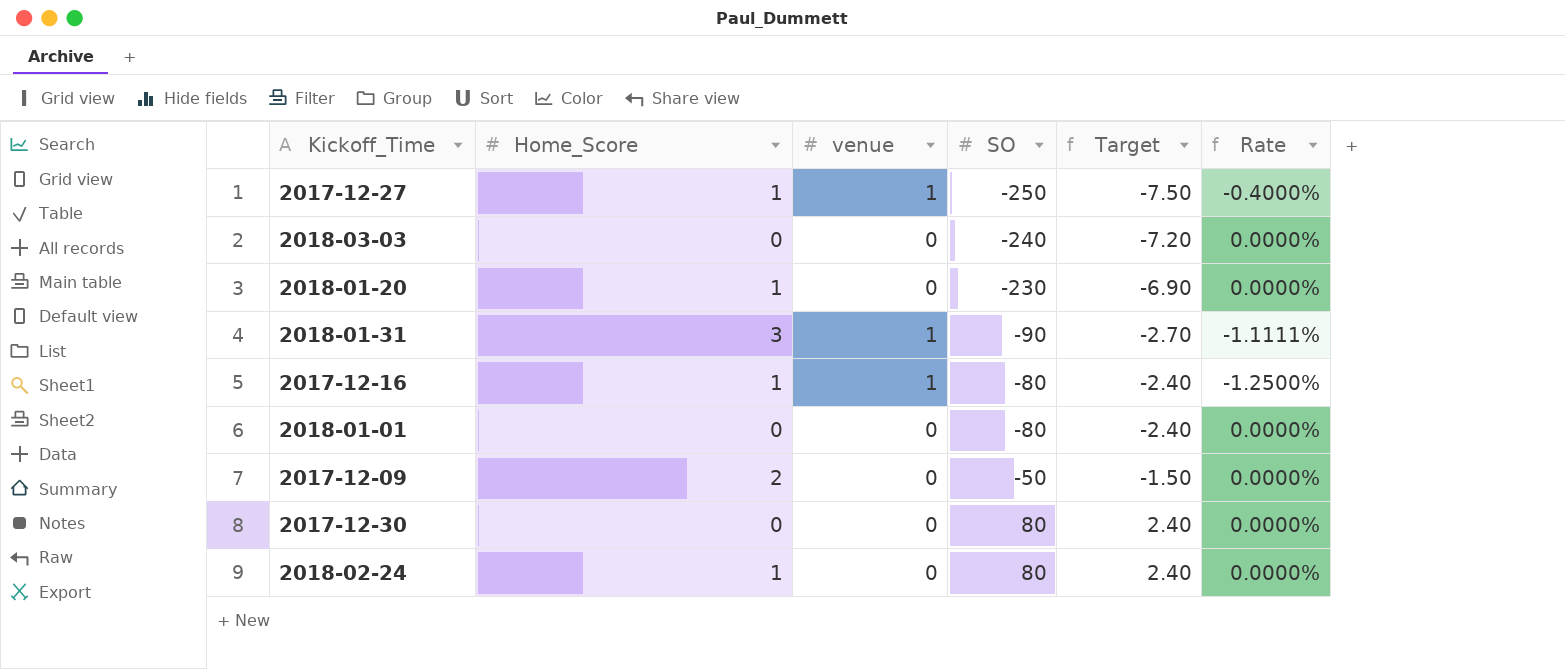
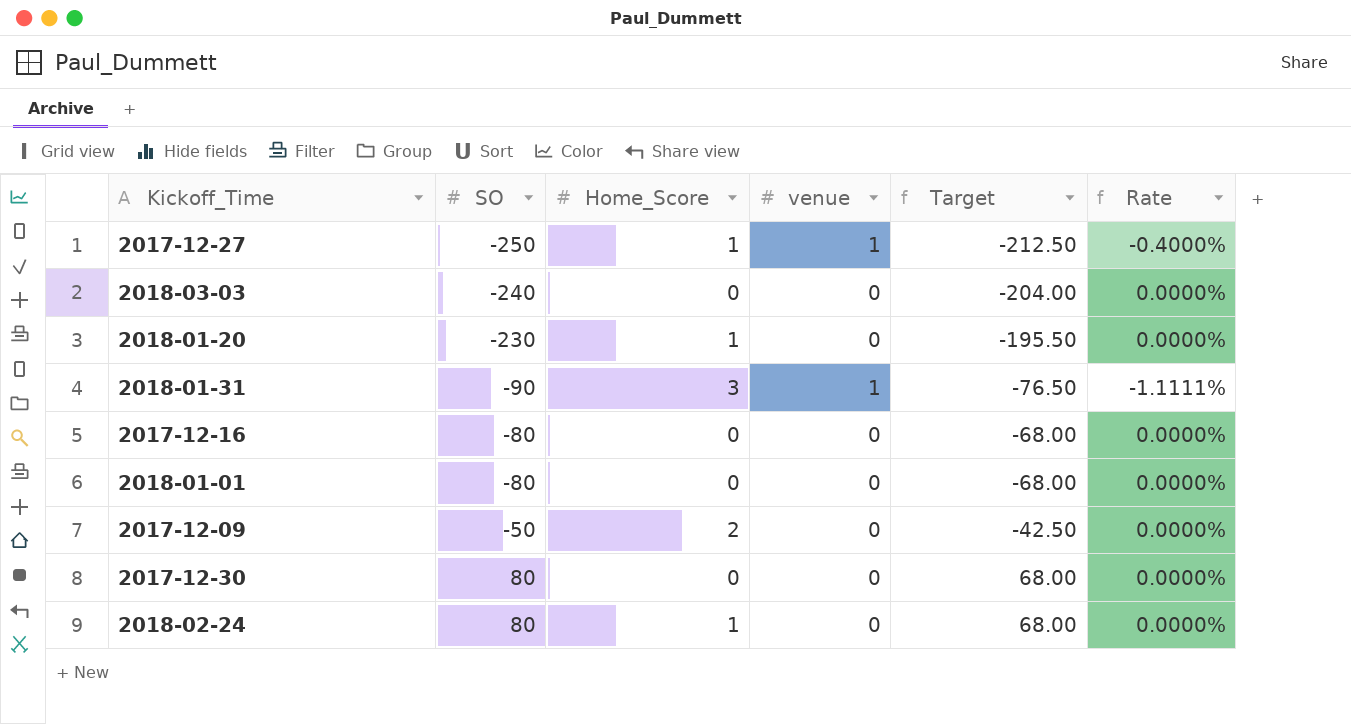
column SO | position: 4 -> 2
column Target | formula: [SO] * 0.03 -> [SO] * 0.85
2017-12-16 | Home_Score: 1 -> 0
2017-12-16 | venue: 1 -> 0
2017-12-16 | Rate: -1.2500% -> 0.0000%

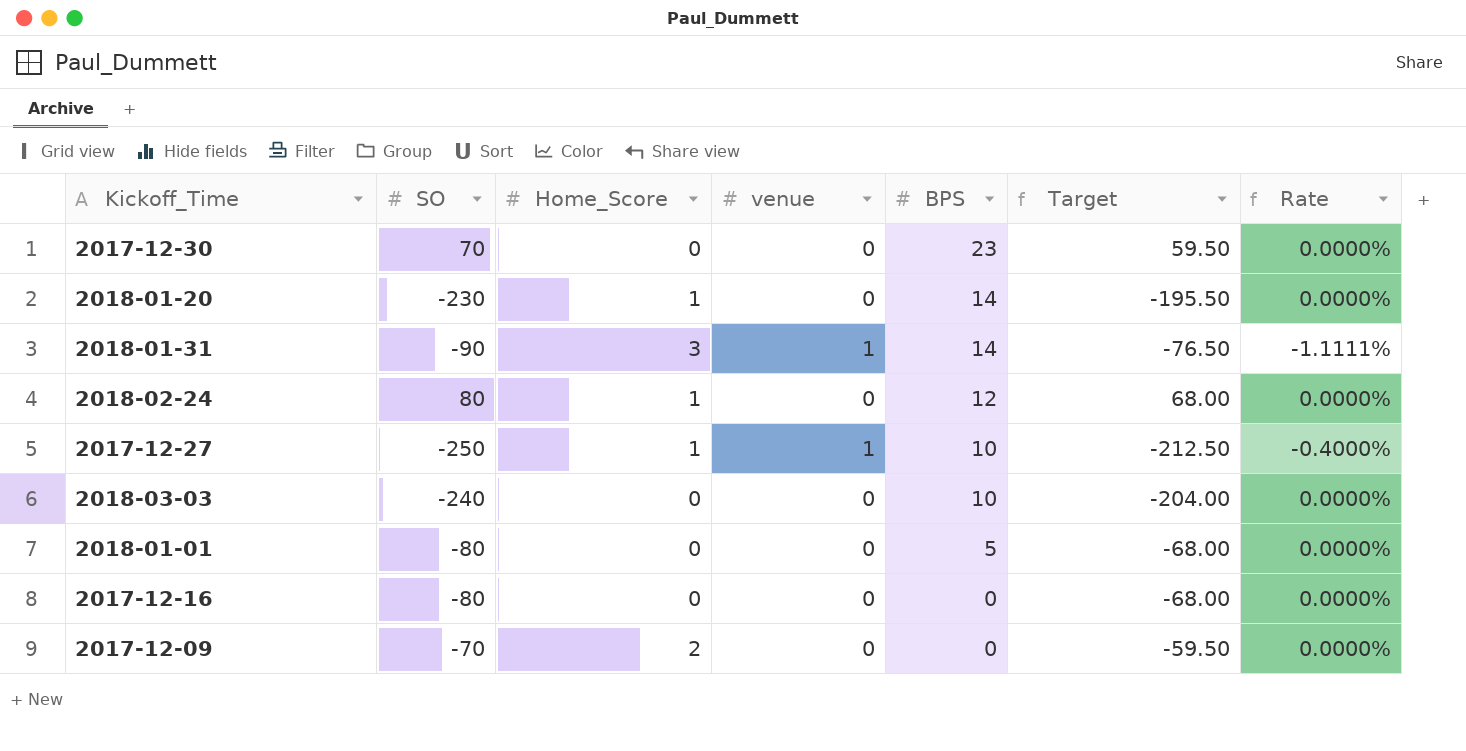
row order: SO ascending -> BPS descending
column BPS | position: none -> 5
2017-12-30 | SO: 80 -> 70
2017-12-30 | Target: 68.00 -> 59.50
2017-12-09 | SO: -50 -> -70
2017-12-09 | Target: -42.50 -> -59.50

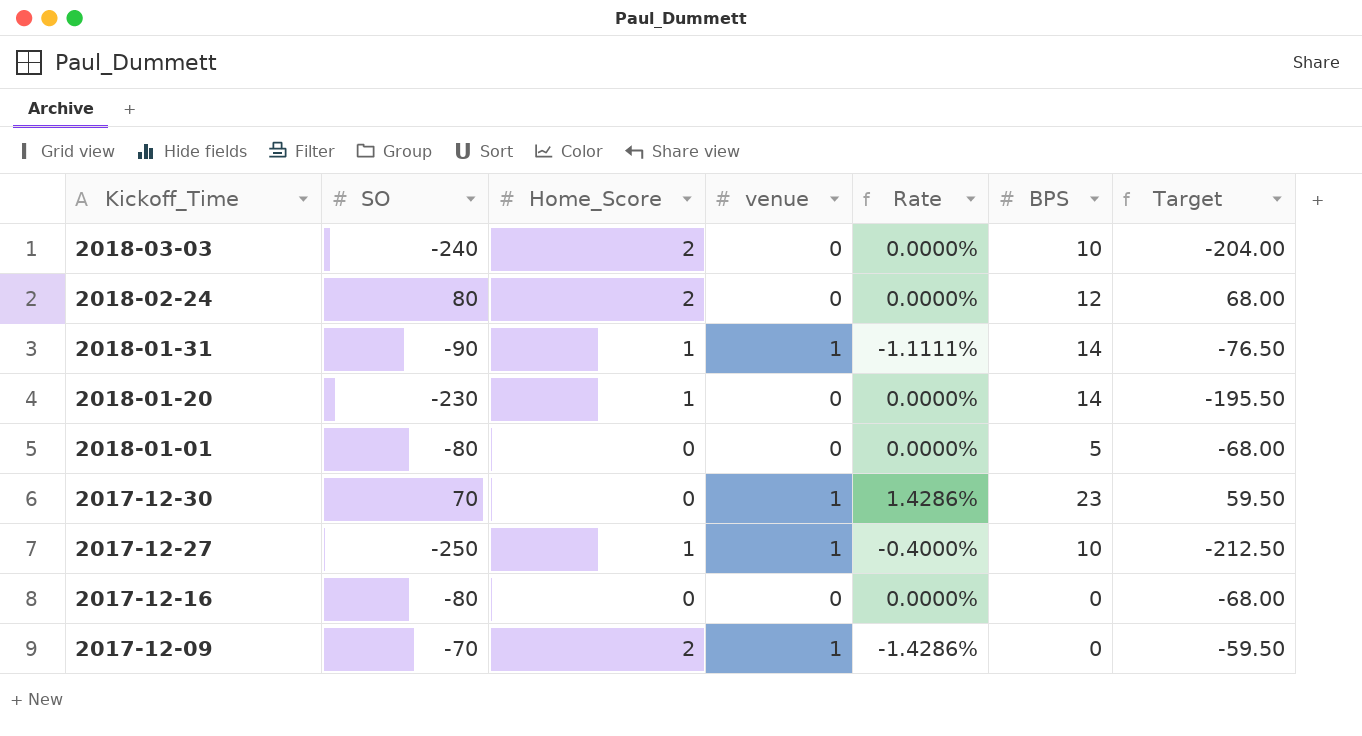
row order: BPS descending -> Kickoff_Time descending
column Rate | position: 7 -> 5
2018-03-03 | Home_Score: 0 -> 2
2018-02-24 | Home_Score: 1 -> 2
2018-01-31 | Home_Score: 3 -> 1
2017-12-30 | venue: 0 -> 1
2017-12-30 | Rate: 0.0000% -> 1.4286%
2017-12-09 | venue: 0 -> 1
2017-12-09 | Rate: 0.0000% -> -1.4286%

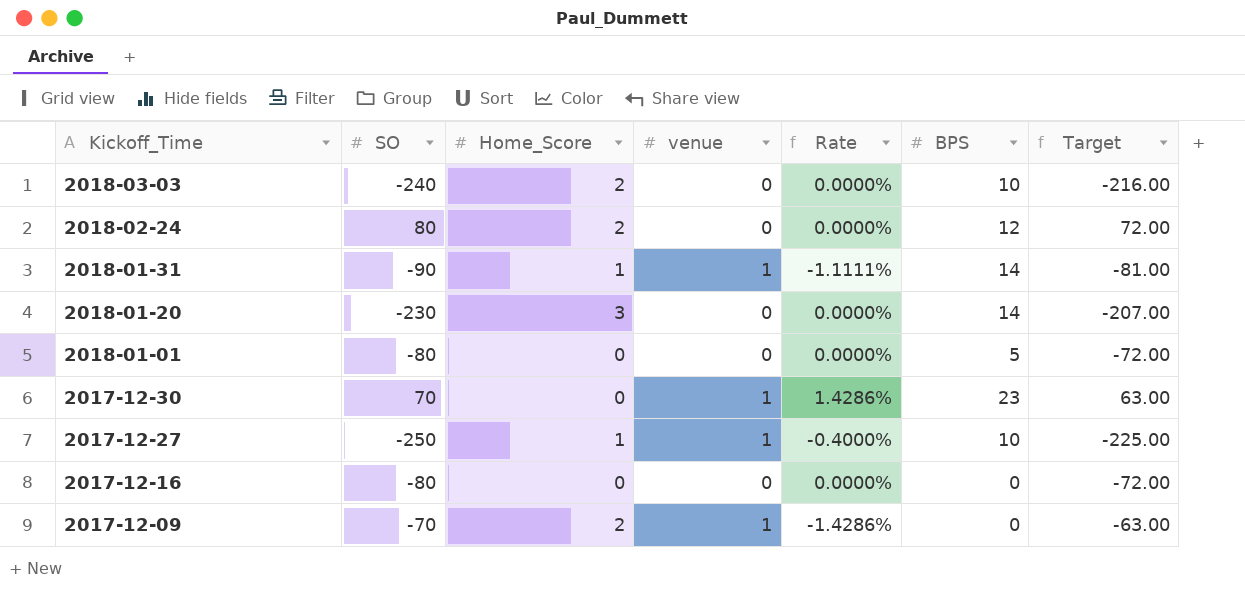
column Target | formula: [SO] * 0.85 -> [SO] * 0.9
2018-01-20 | Home_Score: 1 -> 3

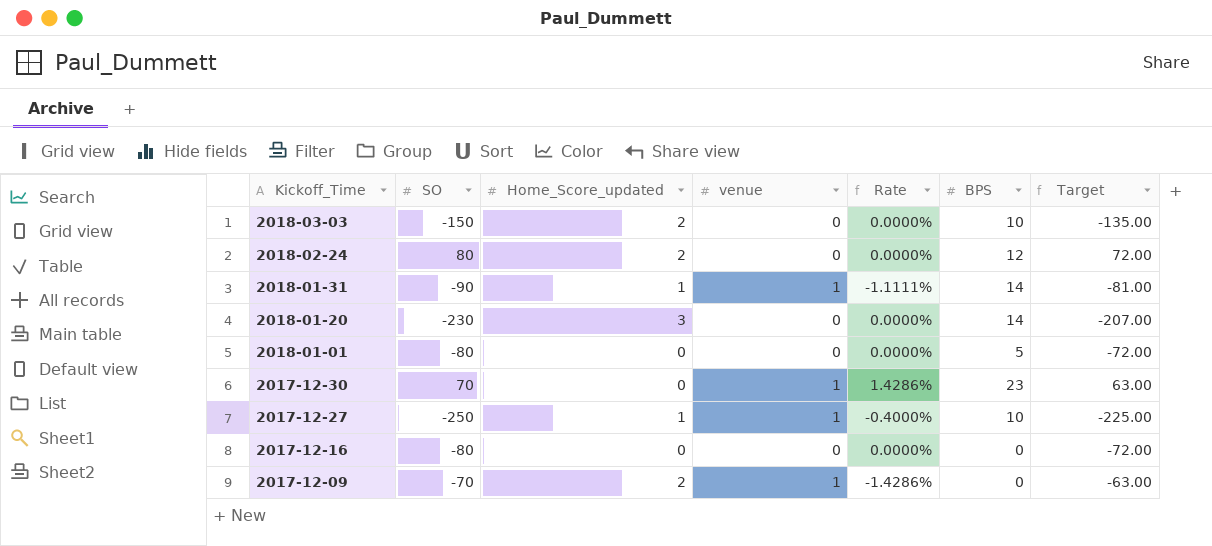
column name: Home_Score -> Home_Score_updated
2018-03-03 | SO: -240 -> -150
2018-03-03 | Target: -216.00 -> -135.00

